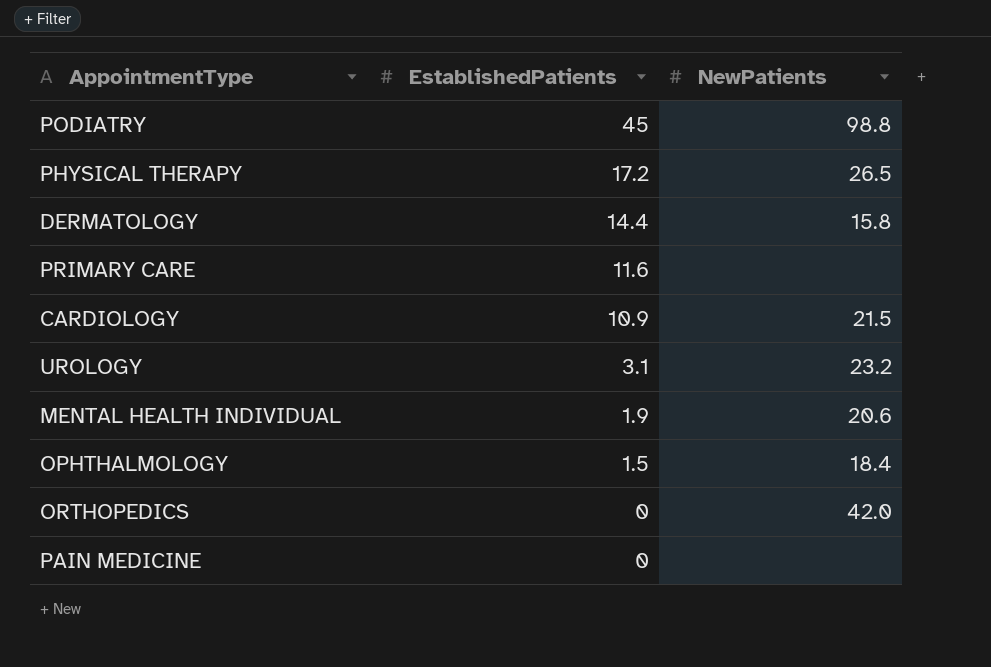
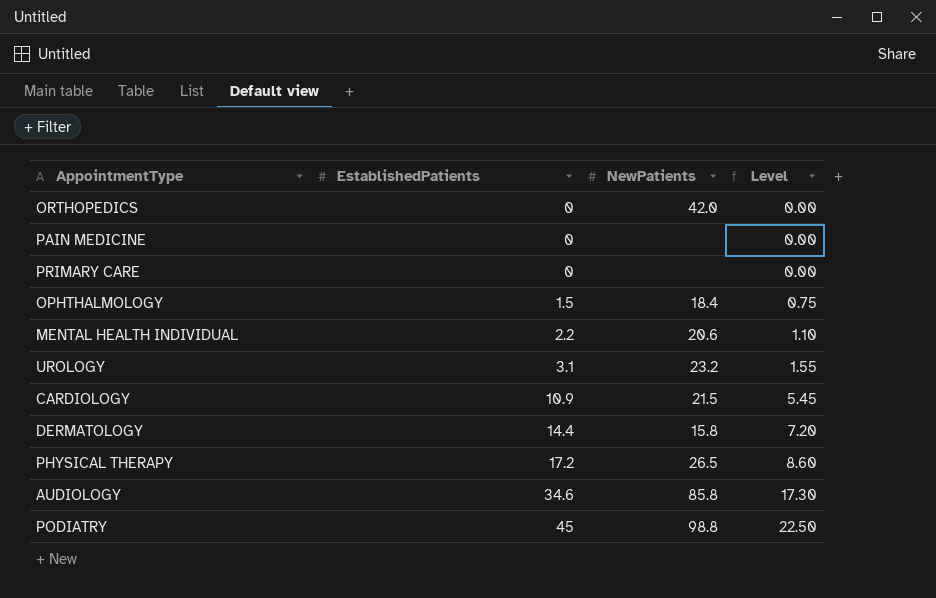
row order: EstablishedPatients descending -> EstablishedPatients ascending
column Level | formula: none -> [EstablishedPatients] * 0.5
PRIMARY CARE | EstablishedPatients: 11.6 -> 0
MENTAL HEALTH INDIVIDUAL | EstablishedPatients: 1.9 -> 2.2
row AUDIOLOGY: none -> 34.6 | 85.8 | 17.30

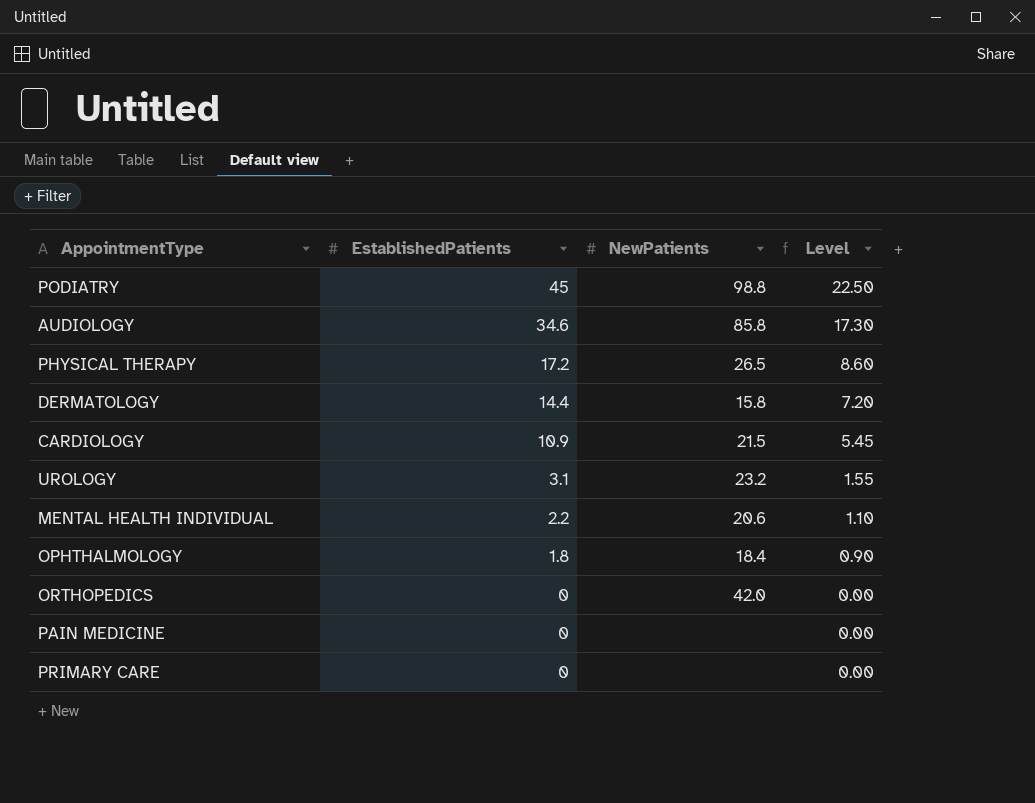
row order: EstablishedPatients ascending -> EstablishedPatients descending
OPHTHALMOLOGY | EstablishedPatients: 1.5 -> 1.8
OPHTHALMOLOGY | Level: 0.75 -> 0.90

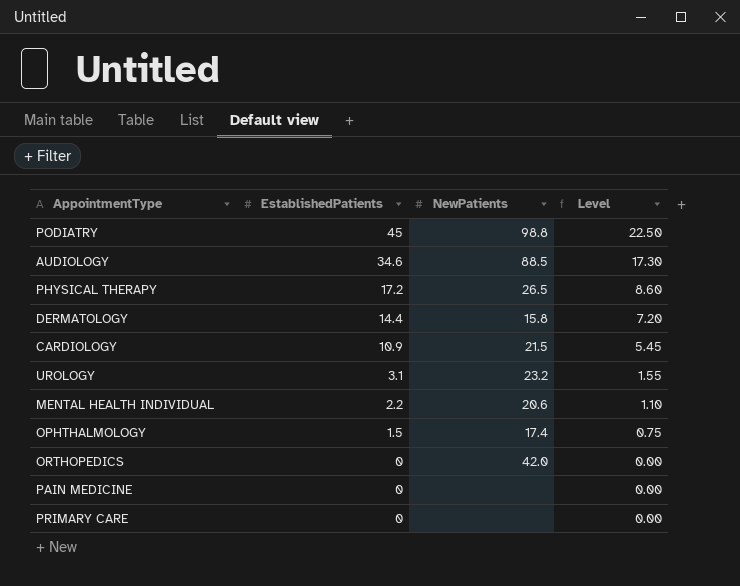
AUDIOLOGY | NewPatients: 85.8 -> 88.5
OPHTHALMOLOGY | EstablishedPatients: 1.8 -> 1.5
OPHTHALMOLOGY | NewPatients: 18.4 -> 17.4
OPHTHALMOLOGY | Level: 0.90 -> 0.75

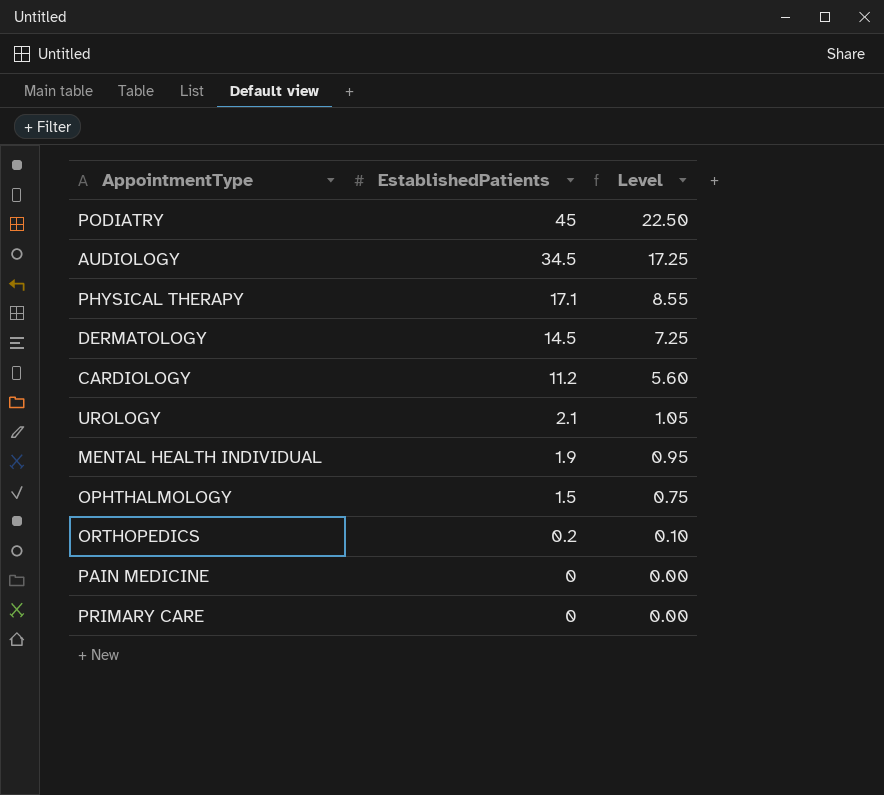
column NewPatients | position: 3 -> none
AUDIOLOGY | EstablishedPatients: 34.6 -> 34.5
AUDIOLOGY | Level: 17.30 -> 17.25
PHYSICAL THERAPY | EstablishedPatients: 17.2 -> 17.1
PHYSICAL THERAPY | Level: 8.60 -> 8.55
DERMATOLOGY | EstablishedPatients: 14.4 -> 14.5
DERMATOLOGY | Level: 7.20 -> 7.25
CARDIOLOGY | EstablishedPatients: 10.9 -> 11.2
CARDIOLOGY | Level: 5.45 -> 5.60
UROLOGY | EstablishedPatients: 3.1 -> 2.1
UROLOGY | Level: 1.55 -> 1.05
MENTAL HEALTH INDIVIDUAL | EstablishedPatients: 2.2 -> 1.9
MENTAL HEALTH INDIVIDUAL | Level: 1.10 -> 0.95
ORTHOPEDICS | EstablishedPatients: 0 -> 0.2
ORTHOPEDICS | Level: 0.00 -> 0.10

